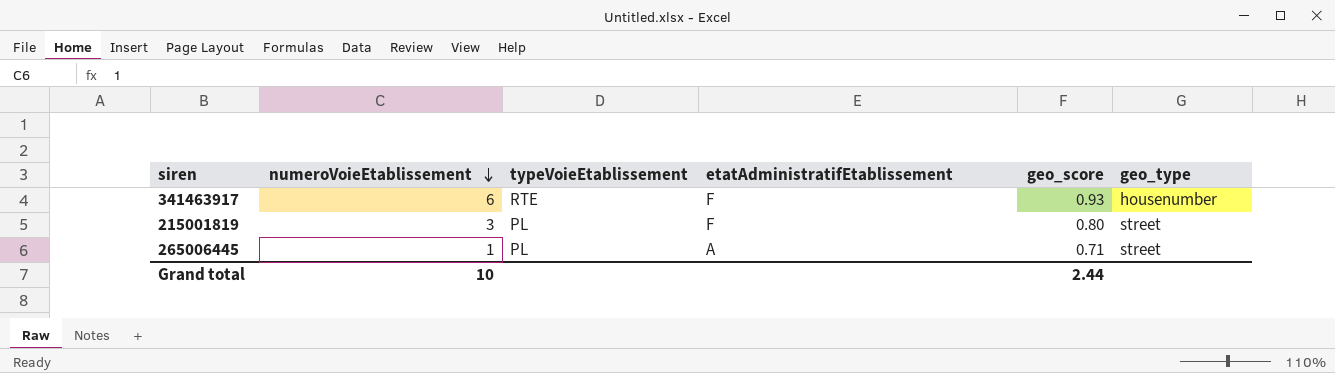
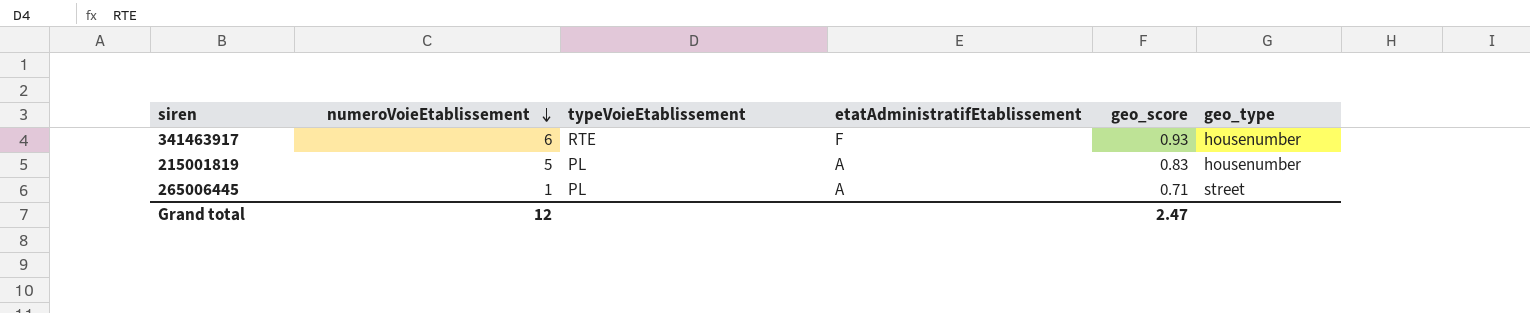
215001819 | numeroVoieEtablissement: 3 -> 5
215001819 | etatAdministratifEtablissement: F -> A
215001819 | geo_score: 0.80 -> 0.83
215001819 | geo_type: street -> housenumber
Grand total | numeroVoieEtablissement: 10 -> 12
Grand total | geo_score: 2.44 -> 2.47

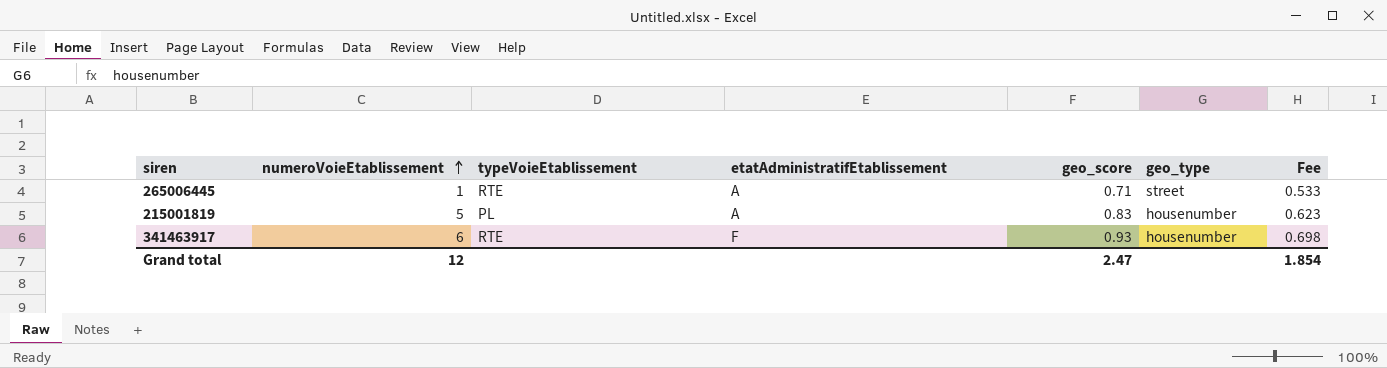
row order: numeroVoieEtablissement descending -> numeroVoieEtablissement ascending
column Fee | formula: none -> [geo_score] * 0.75
265006445 | typeVoieEtablissement: PL -> RTE

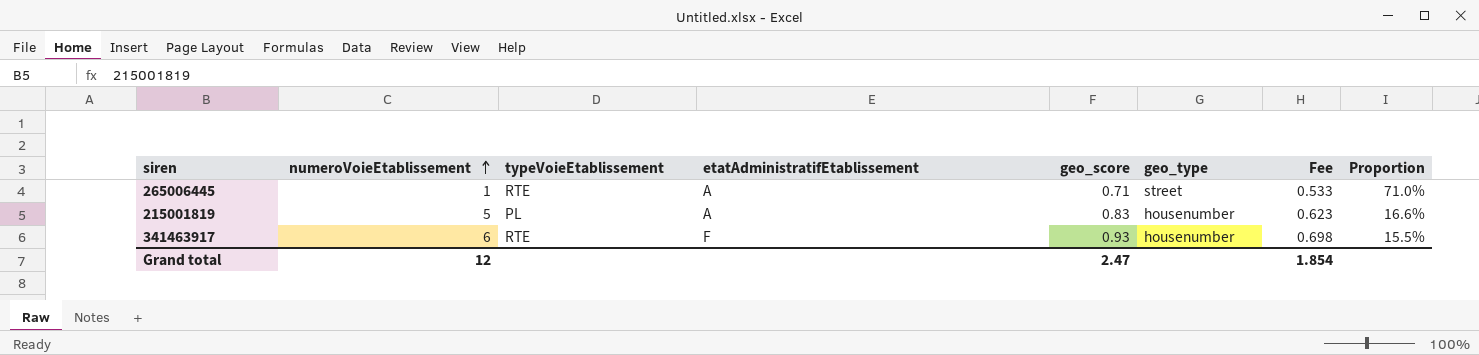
column Proportion | formula: none -> [geo_score] / [numeroVoieEtablissement]

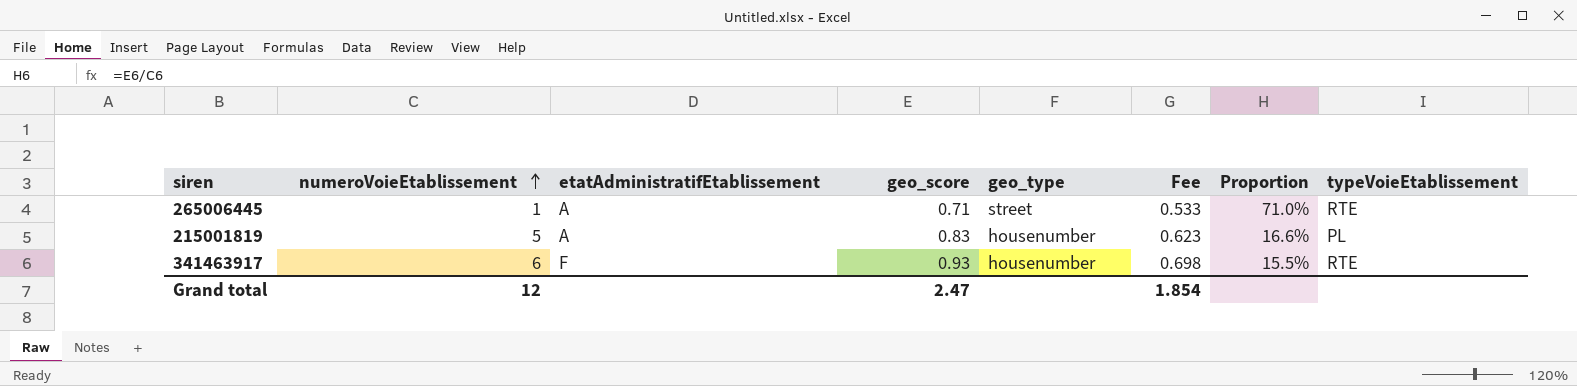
column typeVoieEtablissement | position: 3 -> 8

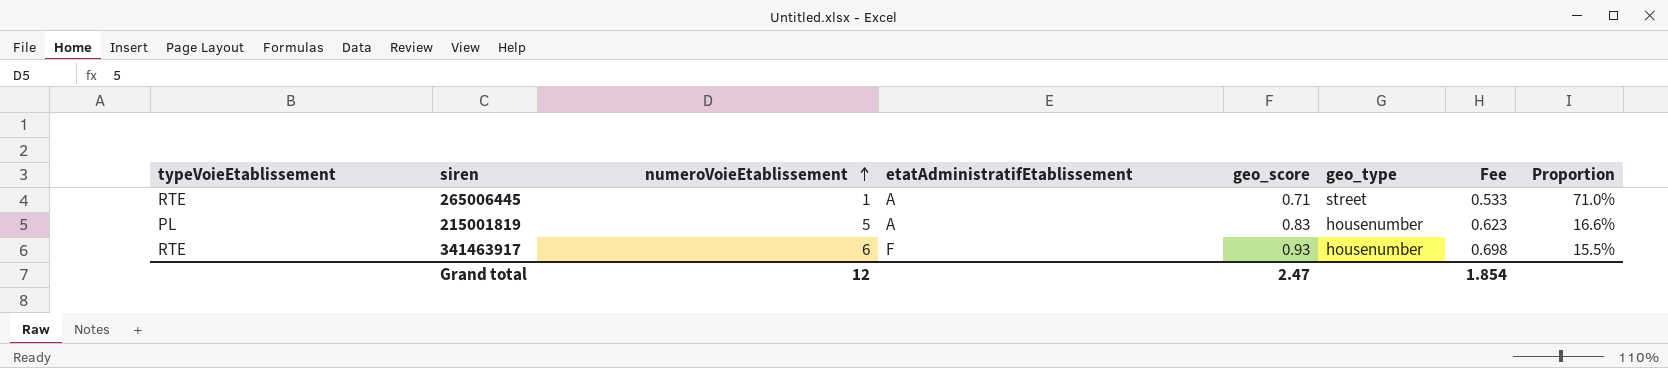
column typeVoieEtablissement | position: 8 -> 1

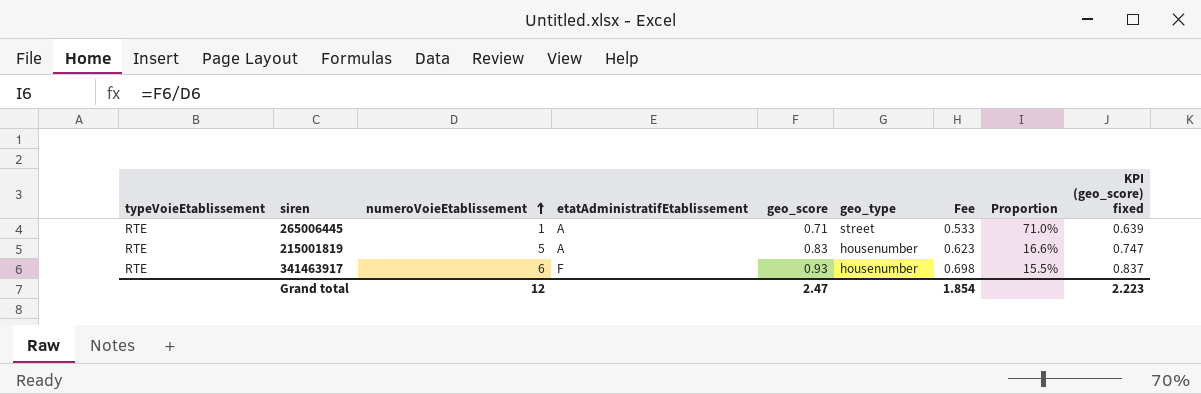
column KPI (geo_score) fixed | formula: none -> [geo_score] * 0.9
215001819 | typeVoieEtablissement: PL -> RTE

